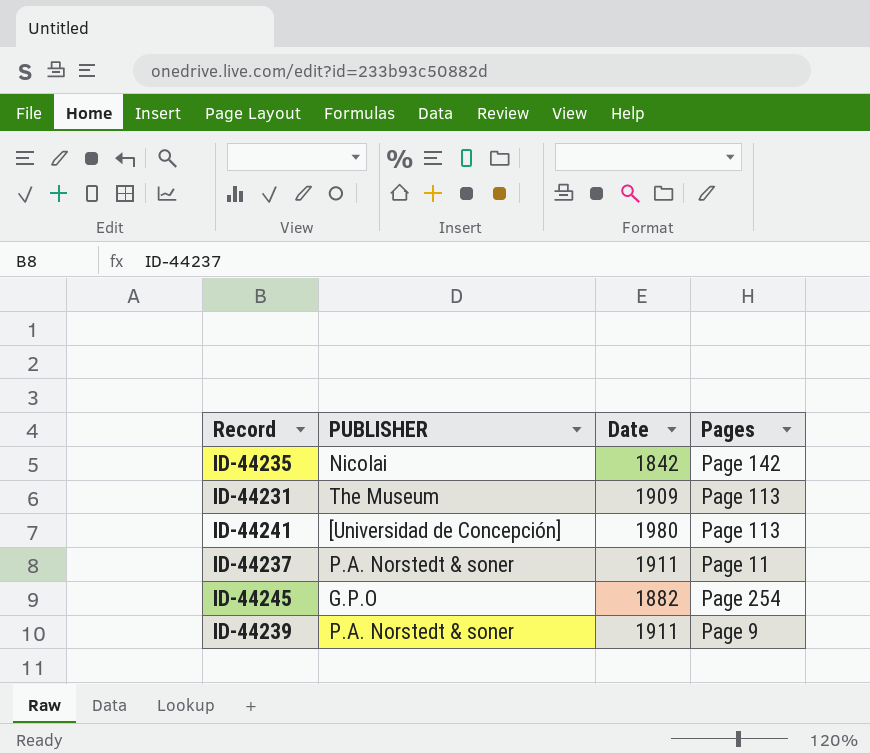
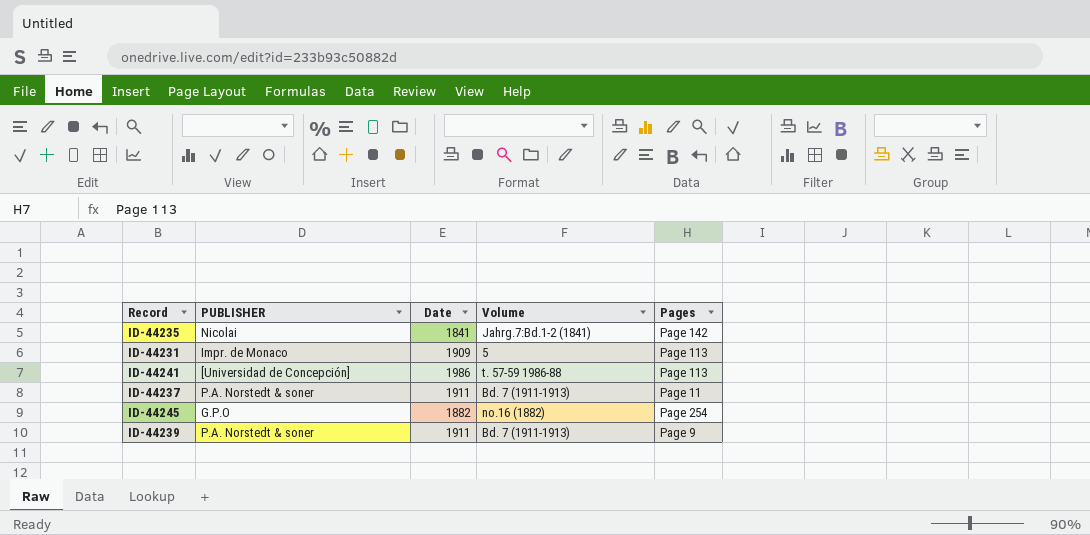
column Volume | position: none -> 4
ID-44235 | Date: 1842 -> 1841
ID-44231 | PUBLISHER: The Museum -> Impr. de Monaco
ID-44241 | Date: 1980 -> 1986

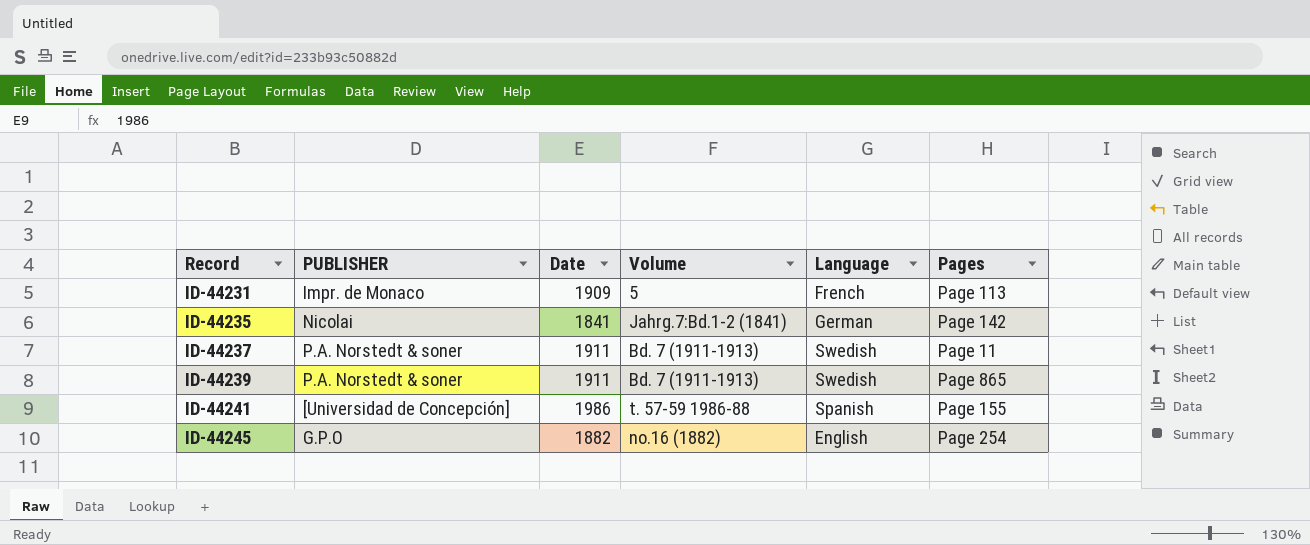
row order: none -> Record ascending
column Language | position: none -> 5
ID-44239 | Pages: Page 9 -> Page 865
ID-44241 | Pages: Page 113 -> Page 155

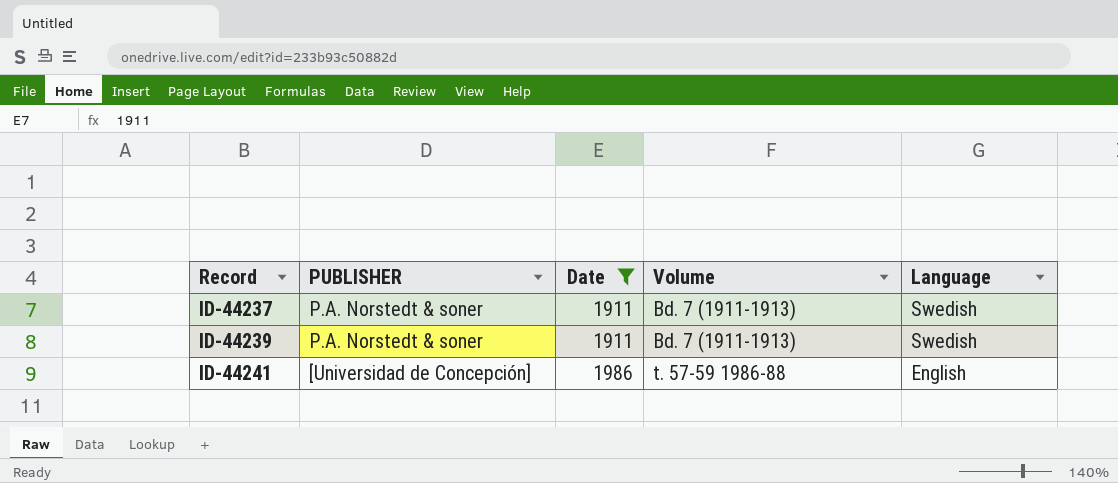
filter: none -> Date >= 1911
column Pages | position: 6 -> none
ID-44241 | Language: Spanish -> English

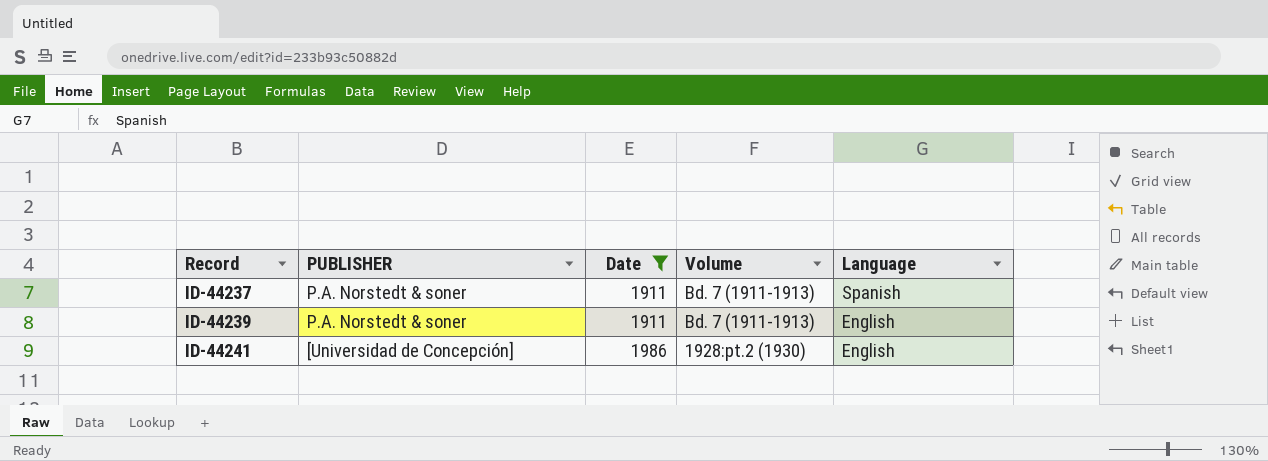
ID-44237 | Language: Swedish -> Spanish
ID-44239 | Language: Swedish -> English
ID-44241 | Volume: t. 57-59 1986-88 -> 1928:pt.2 (1930)

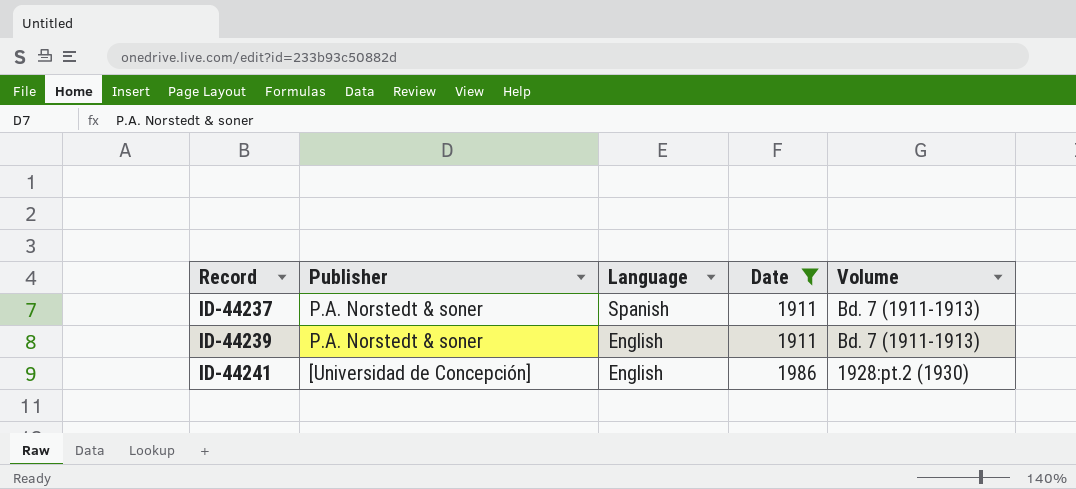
column name: PUBLISHER -> Publisher
column Language | position: 5 -> 3

